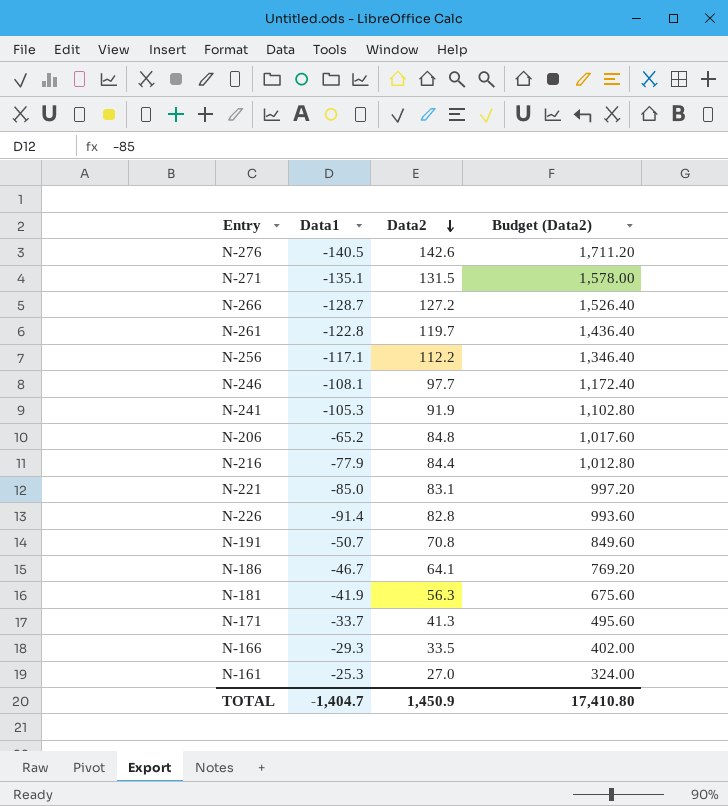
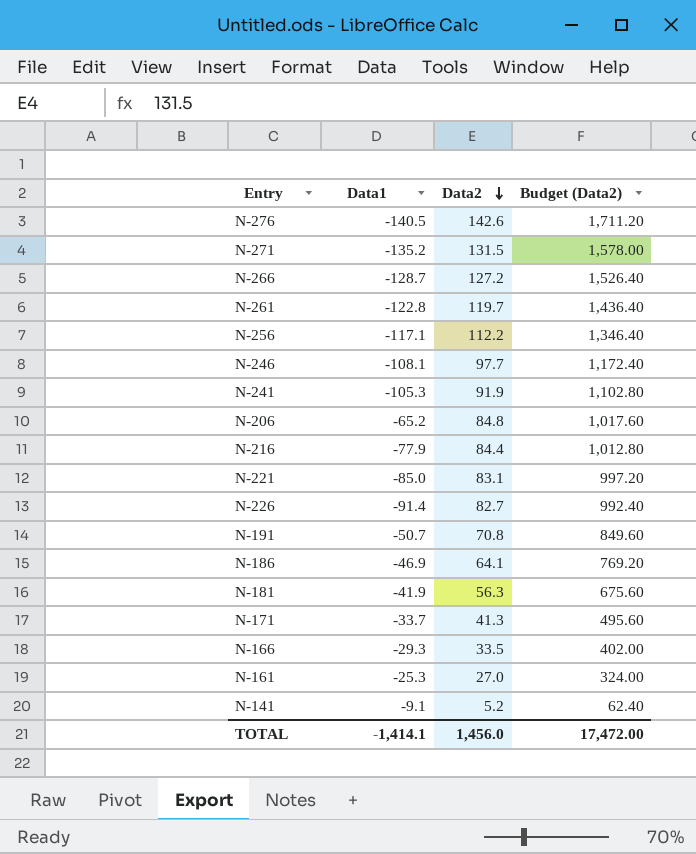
N-271 | Data1: -135.1 -> -135.2
N-226 | Data2: 82.8 -> 82.7
N-226 | Budget (Data2): 993.60 -> 992.40
N-186 | Data1: -46.7 -> -46.9
row N-141: none -> -9.1 | 5.2 | 62.40
TOTAL | Data1: -1,404.7 -> -1,414.1
TOTAL | Data2: 1,450.9 -> 1,456.0
TOTAL | Budget (Data2): 17,410.80 -> 17,472.00

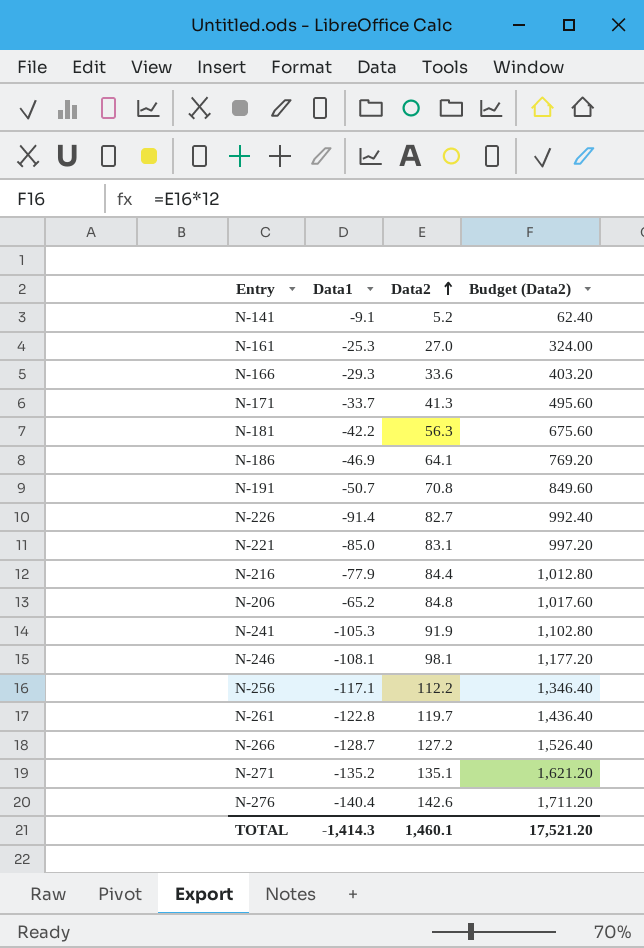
row order: Data2 descending -> Data2 ascending
N-166 | Data2: 33.5 -> 33.6
N-166 | Budget (Data2): 402.00 -> 403.20
N-181 | Data1: -41.9 -> -42.2
N-246 | Data2: 97.7 -> 98.1
N-246 | Budget (Data2): 1,172.40 -> 1,177.20
N-271 | Data2: 131.5 -> 135.1
N-271 | Budget (Data2): 1,578.00 -> 1,621.20
N-276 | Data1: -140.5 -> -140.4
TOTAL | Data1: -1,414.1 -> -1,414.3
TOTAL | Data2: 1,456.0 -> 1,460.1
TOTAL | Budget (Data2): 17,472.00 -> 17,521.20

